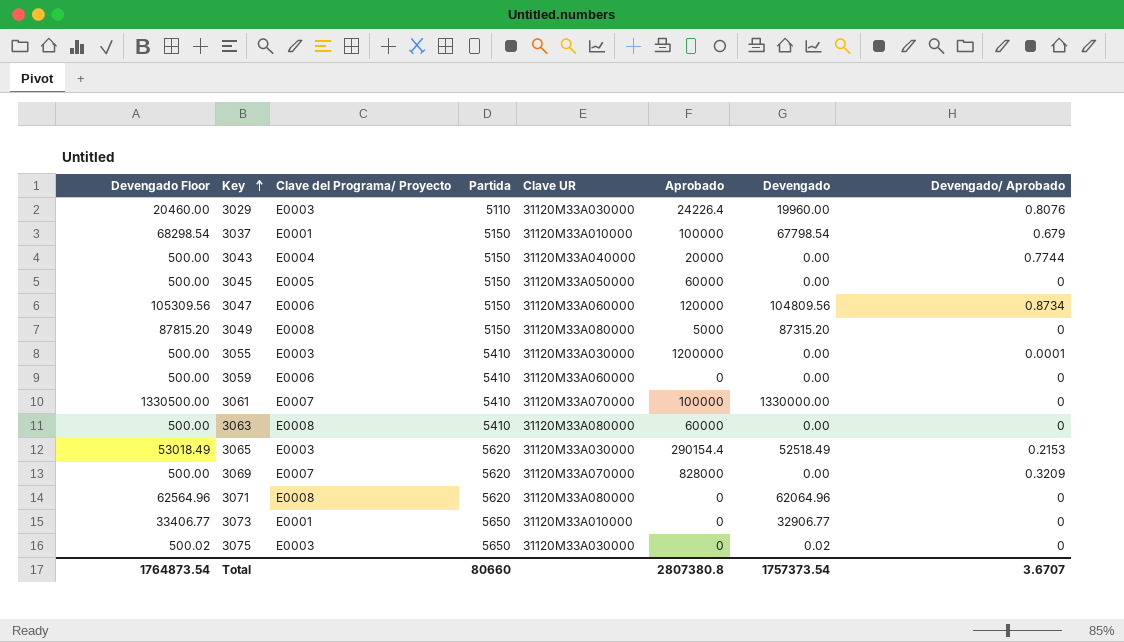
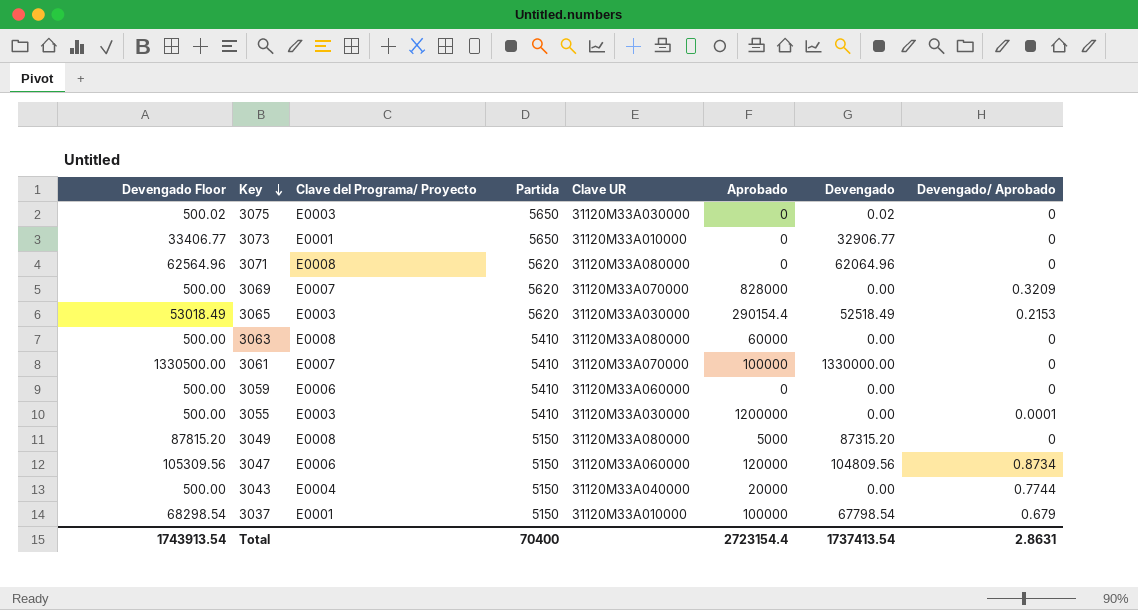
row order: Key ascending -> Key descending
row 3029: 20460.00 | E0003 | 5110 | 31120M33A030000 | 24226.4 | 19960.00 | 0.8076 -> none
row 3045: 500.00 | E0005 | 5150 | 31120M33A050000 | 60000 | 0.00 | 0 -> none
Total | Devengado Floor: 1764873.54 -> 1743913.54
Total | Partida: 80660 -> 70400
Total | Aprobado: 2807380.8 -> 2723154.4
Total | Devengado: 1757373.54 -> 1737413.54
Total | Devengado/ Aprobado: 3.6707 -> 2.8631

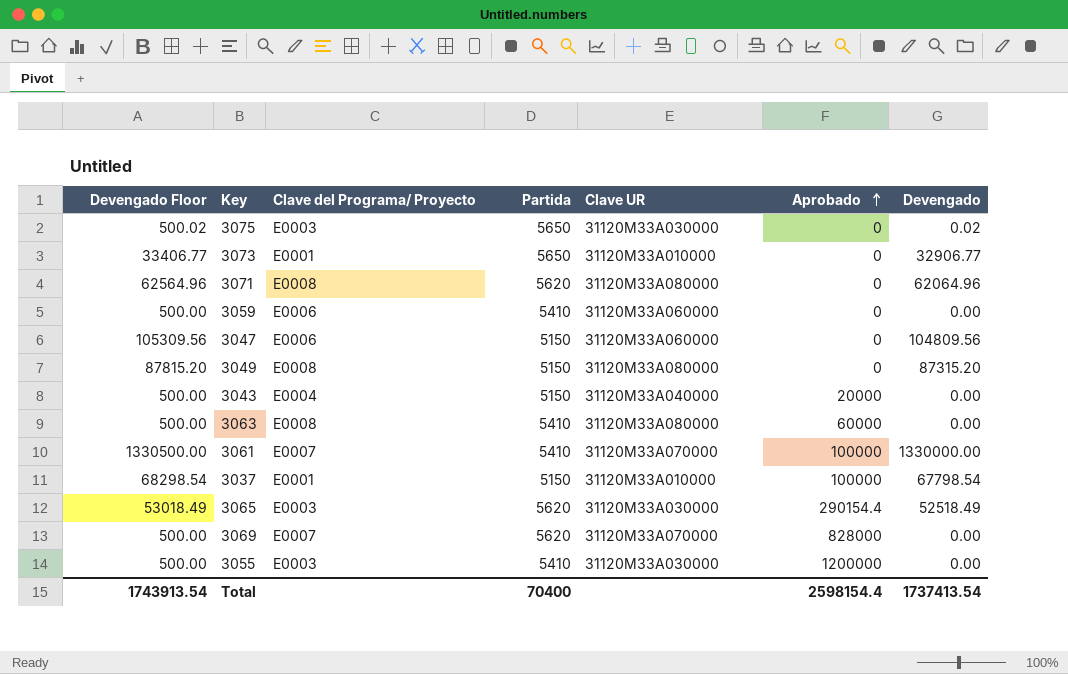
row order: Key descending -> Aprobado ascending
column Devengado/ Aprobado | position: 8 -> none
3047 | Aprobado: 120000 -> 0
3049 | Aprobado: 5000 -> 0
Total | Aprobado: 2723154.4 -> 2598154.4

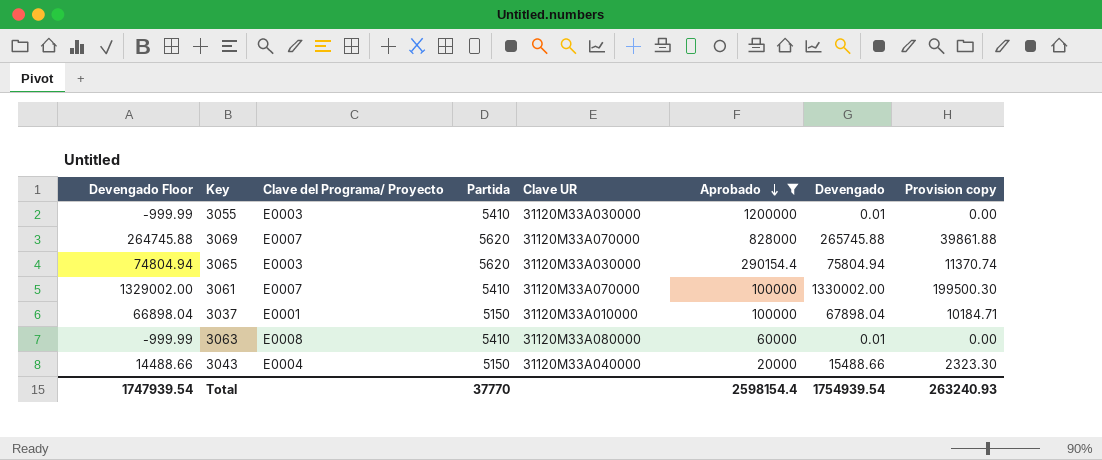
filter: none -> Aprobado != 0
row order: Aprobado ascending -> Aprobado descending
column Devengado Floor | formula: [Devengado] + 500 -> [Devengado] - 1000
column Provision copy | formula: none -> [Devengado] * 0.15
3055 | Devengado: 0.00 -> 0.01
3069 | Devengado: 0.00 -> 265745.88
3065 | Devengado: 52518.49 -> 75804.94
3061 | Devengado: 1330000.00 -> 1330002.00
3037 | Devengado: 67798.54 -> 67898.04
3063 | Devengado: 0.00 -> 0.01
3043 | Devengado: 0.00 -> 15488.66
Total | Devengado Floor: 1743913.54 -> 1747939.54
Total | Partida: 70400 -> 37770
Total | Devengado: 1737413.54 -> 1754939.54

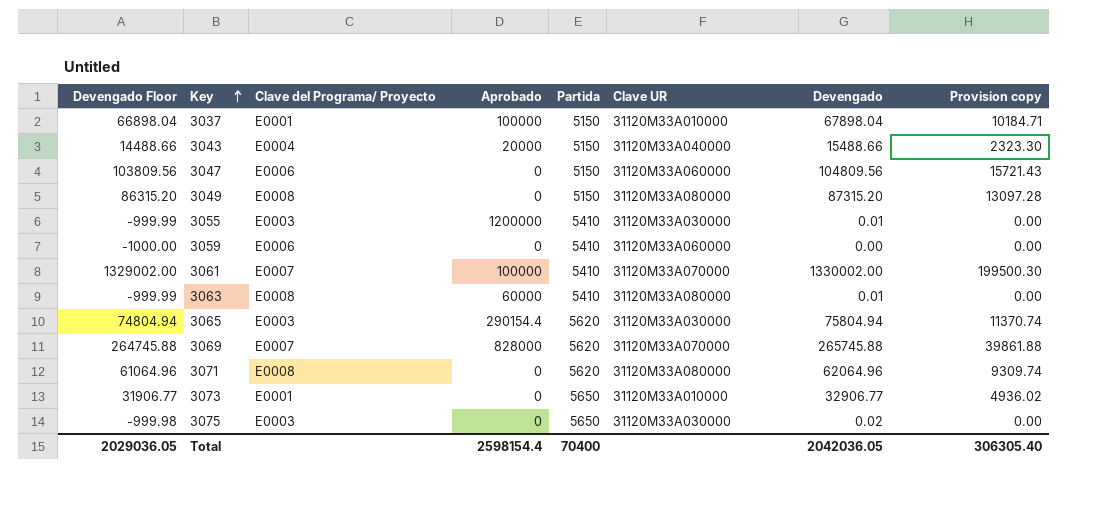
filter: Aprobado != 0 -> none
row order: Aprobado descending -> Key ascending
column Aprobado | position: 6 -> 4
Total | Devengado Floor: 1747939.54 -> 2029036.05
Total | Partida: 37770 -> 70400
Total | Devengado: 1754939.54 -> 2042036.05
Total | Provision copy: 263240.93 -> 306305.40

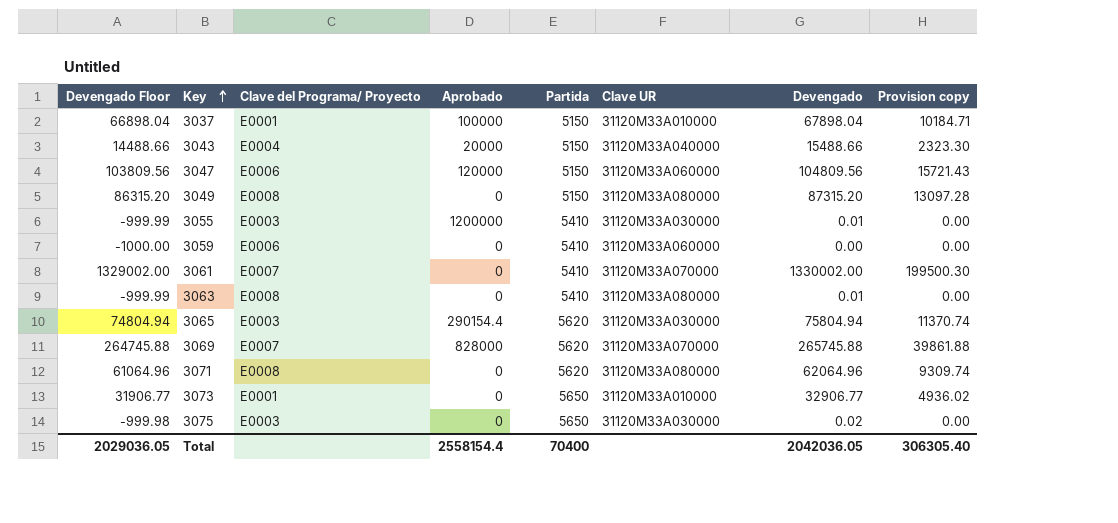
3047 | Aprobado: 0 -> 120000
3061 | Aprobado: 100000 -> 0
3063 | Aprobado: 60000 -> 0
Total | Aprobado: 2598154.4 -> 2558154.4

